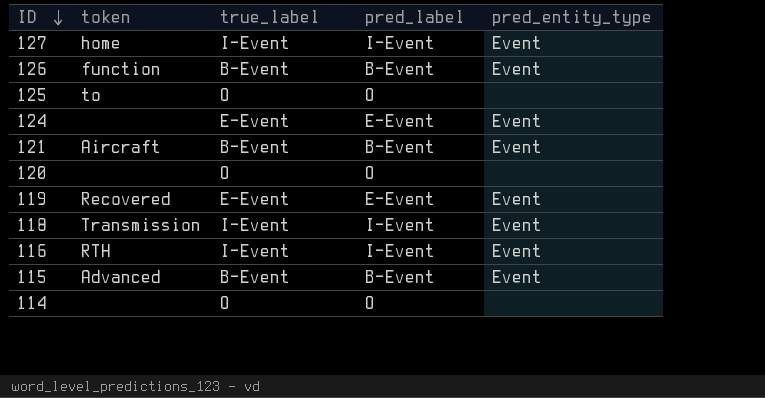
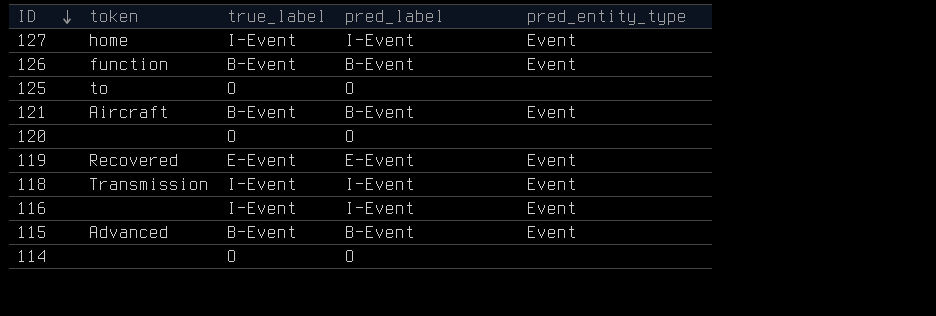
row 124: none | E-Event | E-Event | Event -> none
116 | token: RTH -> none

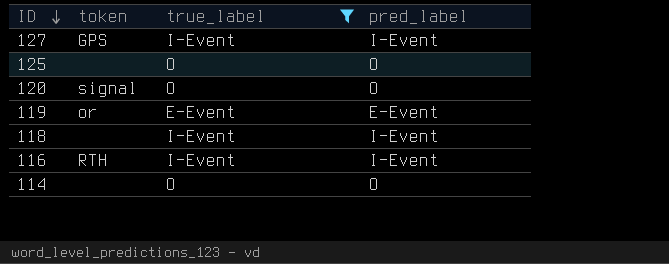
filter: none -> true_label != B-Event
column pred_entity_type | position: 5 -> none
127 | token: home -> GPS
125 | token: to -> none
120 | token: none -> signal
119 | token: Recovered -> or
118 | token: Transmission -> none
116 | token: none -> RTH

